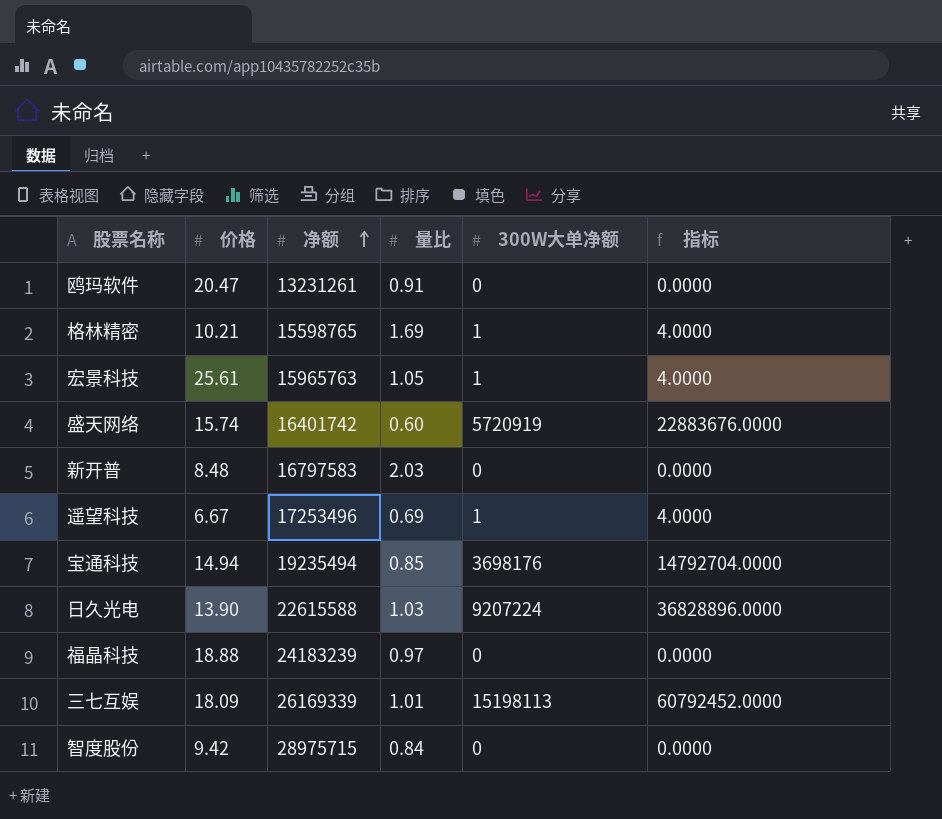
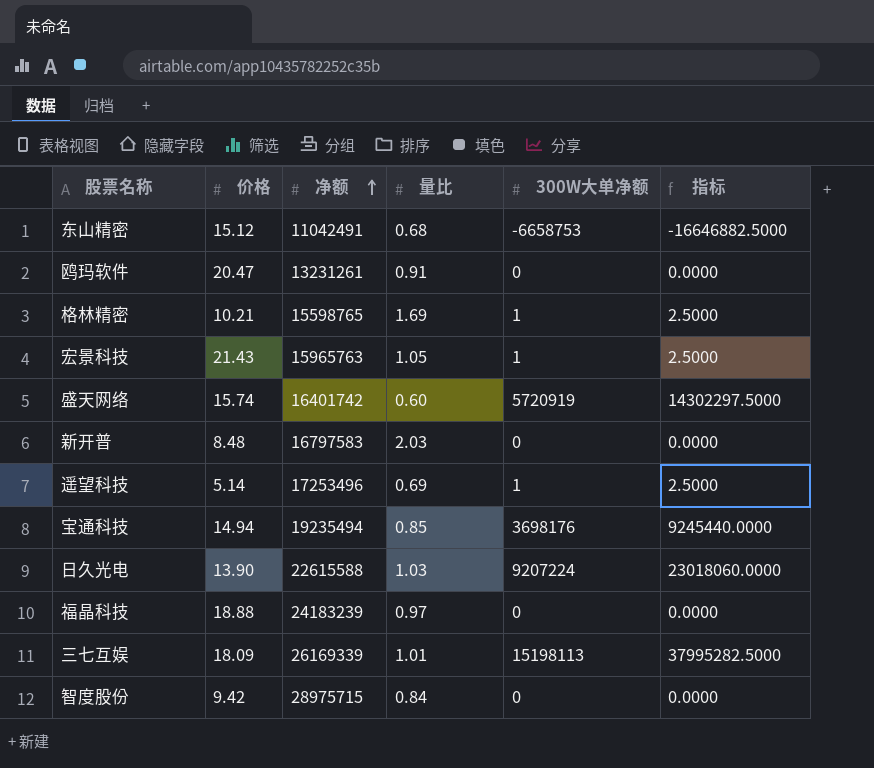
column 指标 | formula: [300W大单净额] * 4 -> [300W大单净额] * 2.5
row 东山精密: none -> 15.12 | 11042491 | 0.68 | -6658753 | -16646882.5000
宏景科技 | 价格: 25.61 -> 21.43
遥望科技 | 价格: 6.67 -> 5.14

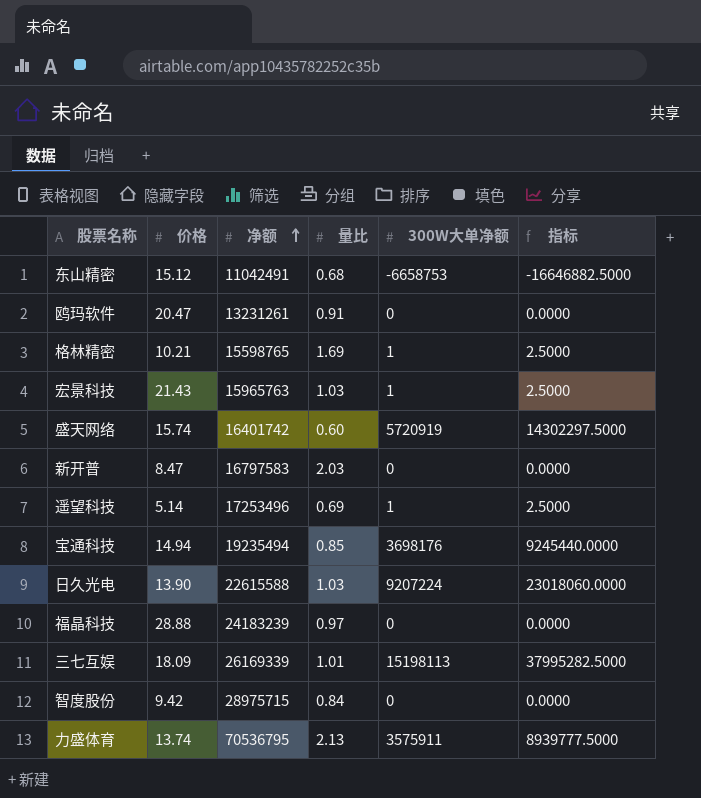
宏景科技 | 量比: 1.05 -> 1.03
新开普 | 价格: 8.48 -> 8.47
福晶科技 | 价格: 18.88 -> 28.88
row 力盛体育: none -> 13.74 | 70536795 | 2.13 | 3575911 | 8939777.5000

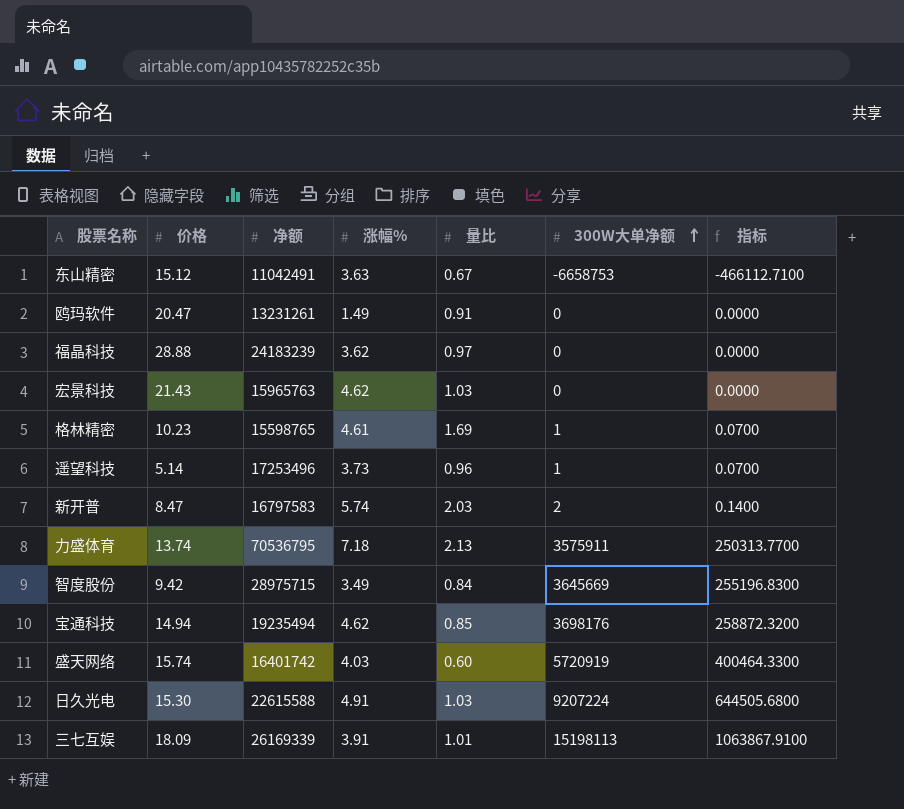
row order: 净额 ascending -> 300W大单净额 ascending
column 涨幅% | position: none -> 4
column 指标 | formula: [300W大单净额] * 2.5 -> [300W大单净额] * 0.07
东山精密 | 量比: 0.68 -> 0.67
宏景科技 | 300W大单净额: 1 -> 0
格林精密 | 价格: 10.21 -> 10.23
遥望科技 | 量比: 0.69 -> 0.96
新开普 | 300W大单净额: 0 -> 2
智度股份 | 300W大单净额: 0 -> 3645669
日久光电 | 价格: 13.90 -> 15.30

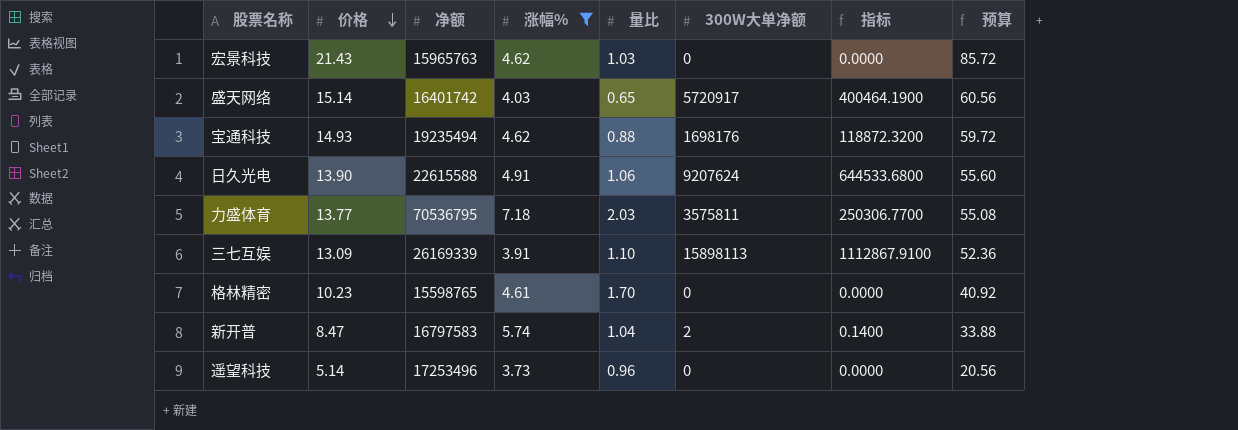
filter: none -> 涨幅% >= 3.73
row order: 300W大单净额 ascending -> 价格 descending
column 预算 | formula: none -> [价格] * 4
盛天网络 | 价格: 15.74 -> 15.14
盛天网络 | 量比: 0.60 -> 0.65
盛天网络 | 300W大单净额: 5720919 -> 5720917
盛天网络 | 指标: 400464.3300 -> 400464.1900
宝通科技 | 价格: 14.94 -> 14.93
宝通科技 | 量比: 0.85 -> 0.88
宝通科技 | 300W大单净额: 3698176 -> 1698176
宝通科技 | 指标: 258872.3200 -> 118872.3200
日久光电 | 价格: 15.30 -> 13.90
日久光电 | 量比: 1.03 -> 1.06
日久光电 | 300W大单净额: 9207224 -> 9207624
日久光电 | 指标: 644505.6800 -> 644533.6800
力盛体育 | 价格: 13.74 -> 13.77
力盛体育 | 量比: 2.13 -> 2.03
力盛体育 | 300W大单净额: 3575911 -> 3575811
力盛体育 | 指标: 250313.7700 -> 250306.7700
三七互娱 | 价格: 18.09 -> 13.09
三七互娱 | 量比: 1.01 -> 1.10
三七互娱 | 300W大单净额: 15198113 -> 15898113
三七互娱 | 指标: 1063867.9100 -> 1112867.9100
格林精密 | 量比: 1.69 -> 1.70
格林精密 | 300W大单净额: 1 -> 0
格林精密 | 指标: 0.0700 -> 0.0000
新开普 | 量比: 2.03 -> 1.04
遥望科技 | 300W大单净额: 1 -> 0
遥望科技 | 指标: 0.0700 -> 0.0000

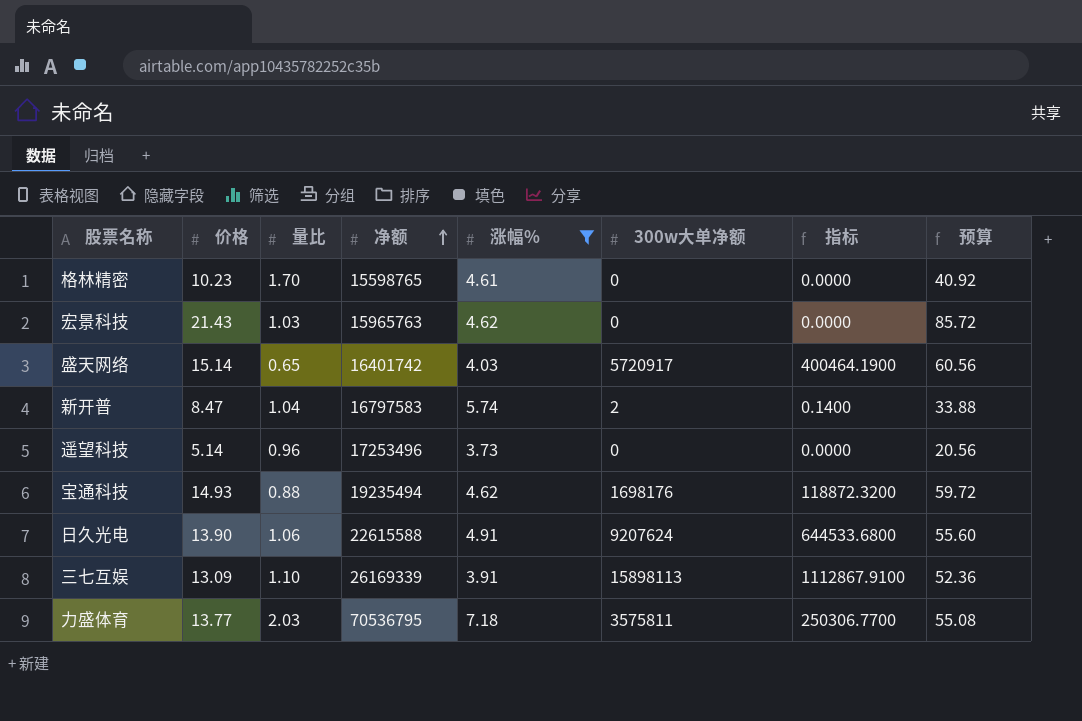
row order: 价格 descending -> 净额 ascending
column 量比 | position: 5 -> 3
column name: 300W大单净额 -> 300w大单净额

